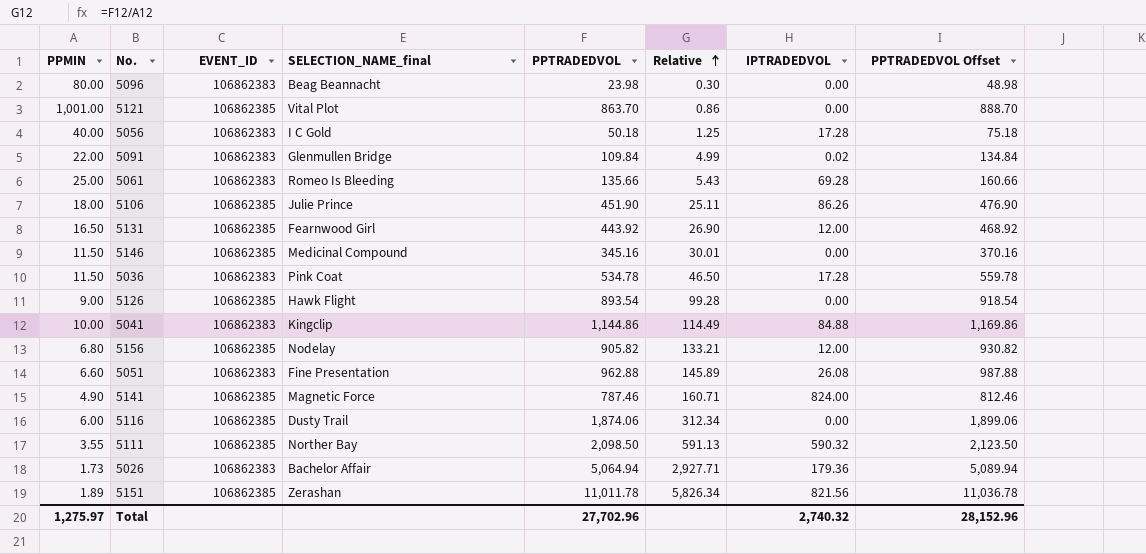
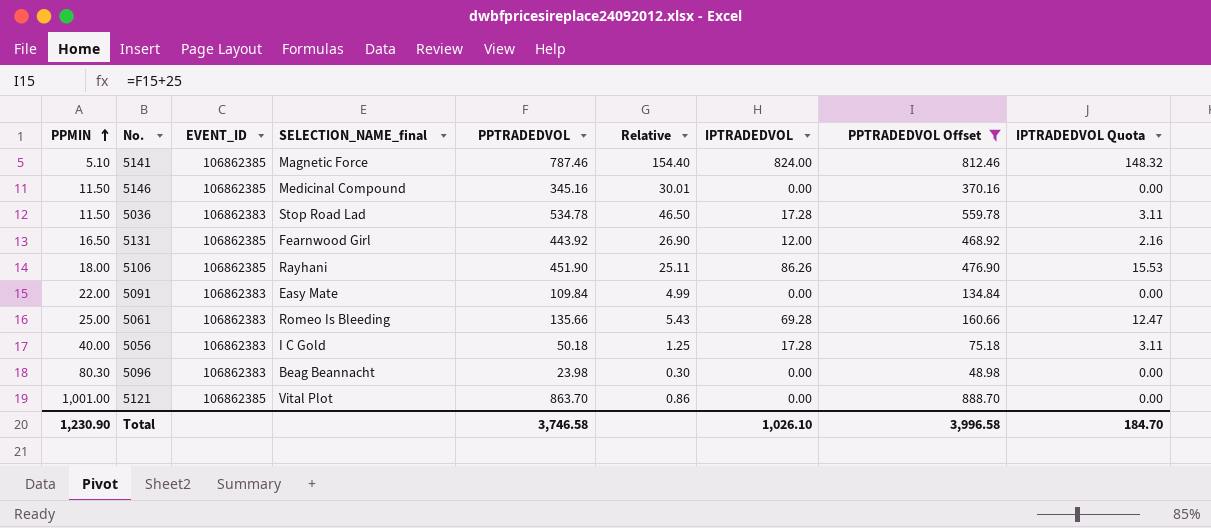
filter: none -> PPTRADEDVOL Offset <= 888.70
row order: Relative ascending -> PPMIN ascending
column IPTRADEDVOL Quota | formula: none -> [IPTRADEDVOL] * 0.18
5141 | PPMIN: 4.90 -> 5.10
5141 | Relative: 160.71 -> 154.40
5036 | SELECTION_NAME_final: Pink Coat -> Stop Road Lad
5106 | SELECTION_NAME_final: Julie Prince -> Rayhani
5091 | SELECTION_NAME_final: Glenmullen Bridge -> Easy Mate
5091 | IPTRADEDVOL: 0.02 -> 0.00
5096 | PPMIN: 80.00 -> 80.30
Total | PPMIN: 1,275.97 -> 1,230.90
Total | PPTRADEDVOL: 27,702.96 -> 3,746.58
Total | IPTRADEDVOL: 2,740.32 -> 1,026.10
Total | PPTRADEDVOL Offset: 28,152.96 -> 3,996.58

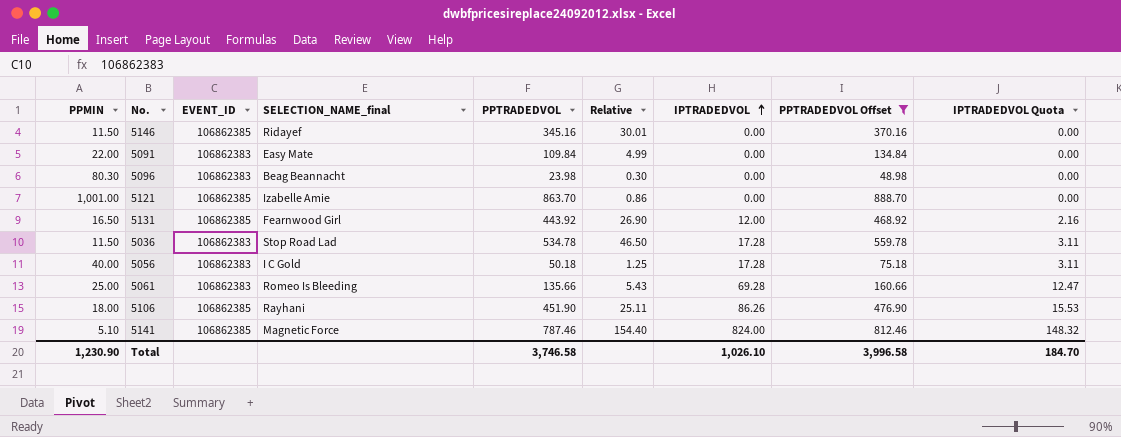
row order: PPMIN ascending -> IPTRADEDVOL ascending
5146 | SELECTION_NAME_final: Medicinal Compound -> Ridayef
5121 | SELECTION_NAME_final: Vital Plot -> Izabelle Amie

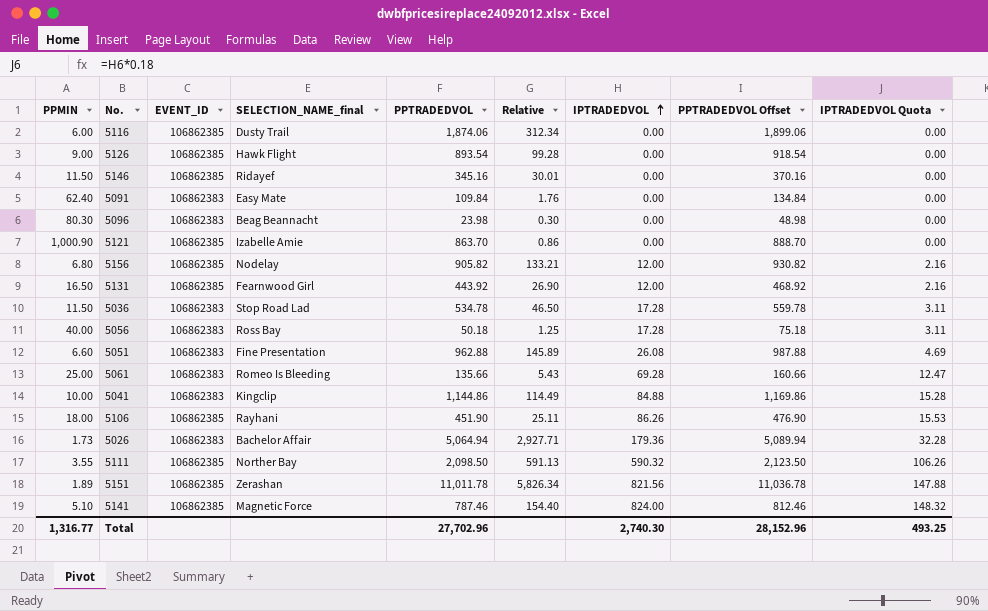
filter: PPTRADEDVOL Offset <= 888.70 -> none
5091 | PPMIN: 22.00 -> 62.40
5091 | Relative: 4.99 -> 1.76
5121 | PPMIN: 1,001.00 -> 1,000.90
5056 | SELECTION_NAME_final: I C Gold -> Ross Bay
Total | PPMIN: 1,230.90 -> 1,316.77
Total | PPTRADEDVOL: 3,746.58 -> 27,702.96
Total | IPTRADEDVOL: 1,026.10 -> 2,740.30
Total | PPTRADEDVOL Offset: 3,996.58 -> 28,152.96
Total | IPTRADEDVOL Quota: 184.70 -> 493.25

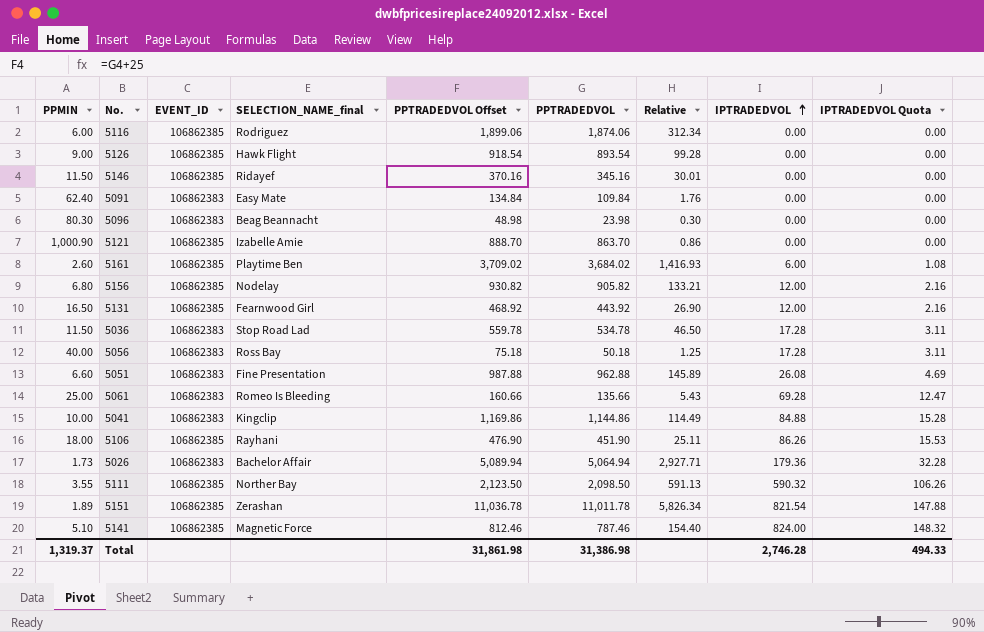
column PPTRADEDVOL Offset | position: 8 -> 5
5116 | SELECTION_NAME_final: Dusty Trail -> Rodriguez
row 5161: none -> 2.60 | 106862385 | Playtime Ben | 3,709.02 | 3,684.02 | 1,416.93 | 6.00 | 1.08
5151 | IPTRADEDVOL: 821.56 -> 821.54
Total | PPMIN: 1,316.77 -> 1,319.37
Total | PPTRADEDVOL Offset: 28,152.96 -> 31,861.98
Total | PPTRADEDVOL: 27,702.96 -> 31,386.98
Total | IPTRADEDVOL: 2,740.30 -> 2,746.28
Total | IPTRADEDVOL Quota: 493.25 -> 494.33

